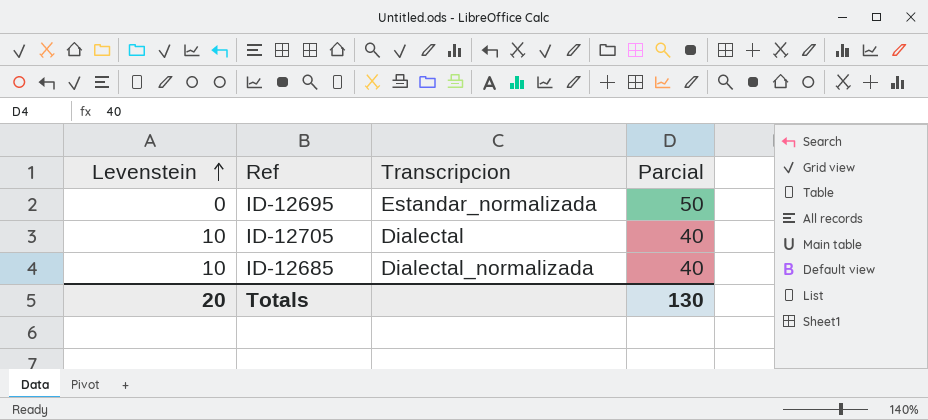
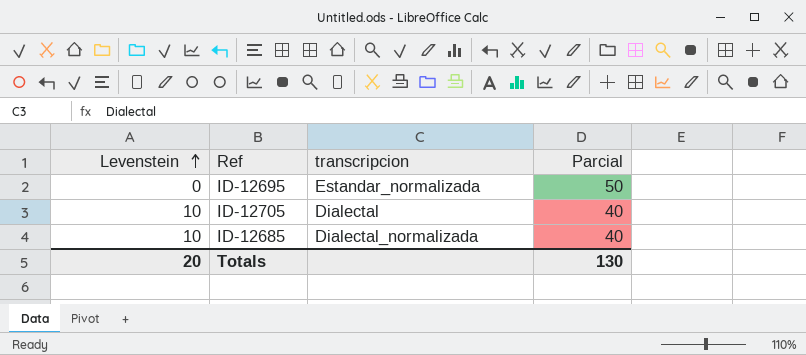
column name: Transcripcion -> transcripcion

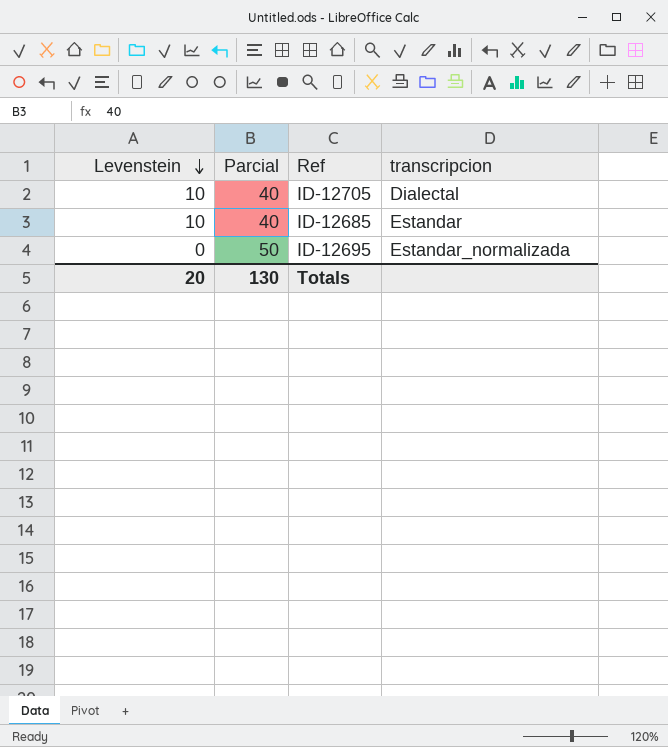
row order: Levenstein ascending -> Levenstein descending
column Parcial | position: 4 -> 2
ID-12685 | transcripcion: Dialectal_normalizada -> Estandar

